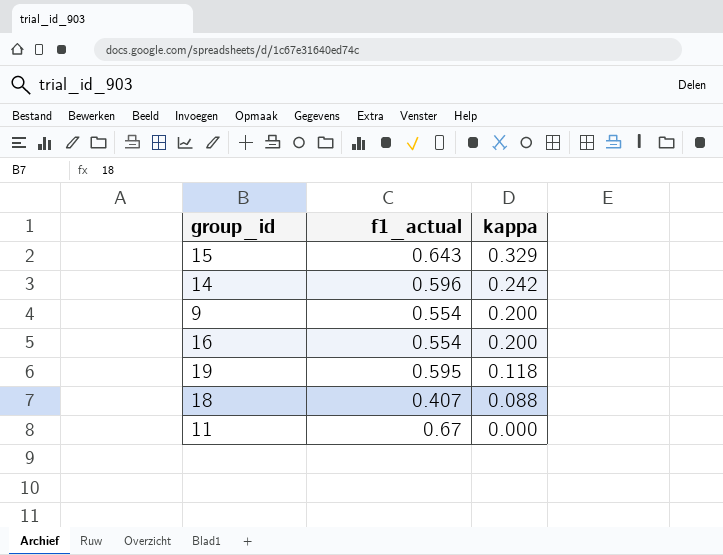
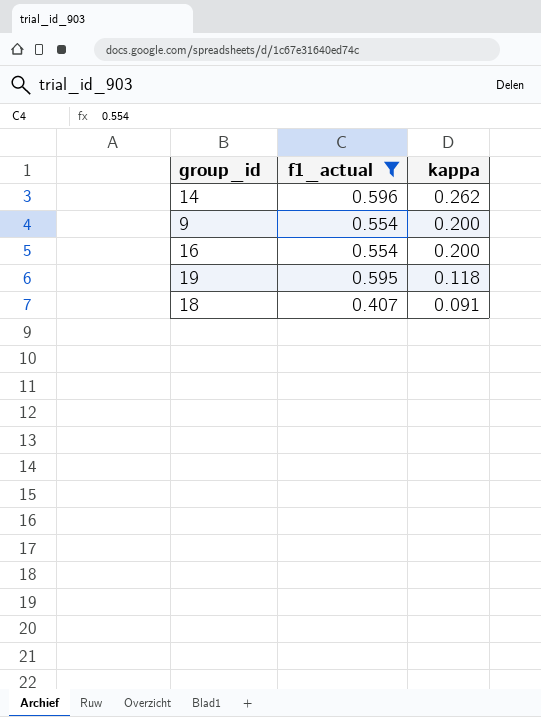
filter: none -> f1_actual <= 0.596
14 | kappa: 0.242 -> 0.262
18 | kappa: 0.088 -> 0.091

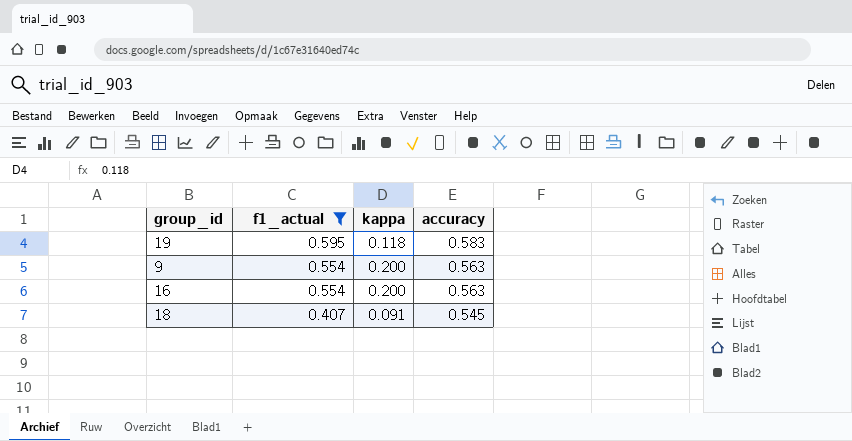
row order: kappa descending -> f1_actual descending
column accuracy | position: none -> 4
row 14: 0.596 | 0.262 -> none

